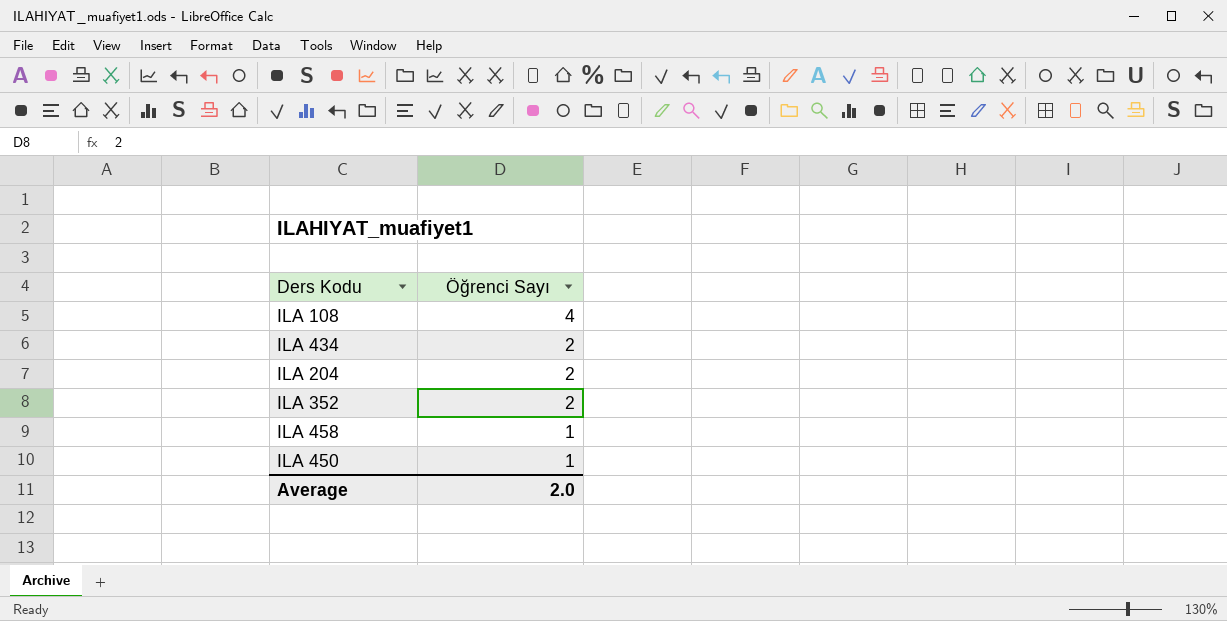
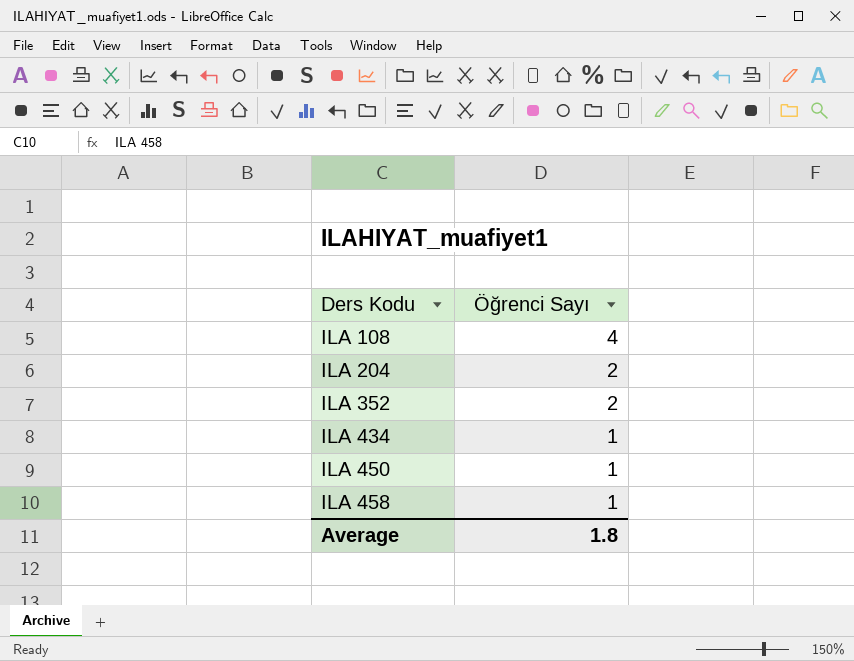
row order: Öğrenci Sayı descending -> Ders Kodu ascending
ILA 434 | Öğrenci Sayı: 2 -> 1
Average | Öğrenci Sayı: 2.0 -> 1.8

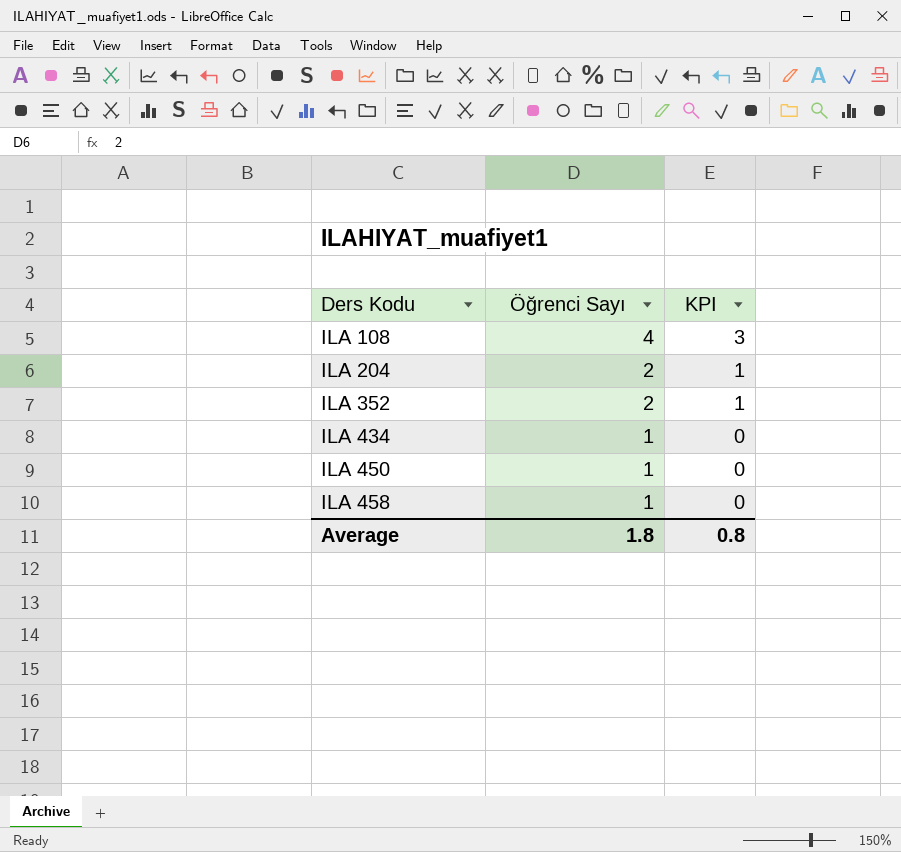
column KPI | formula: none -> [Öğrenci Sayı] - 1

